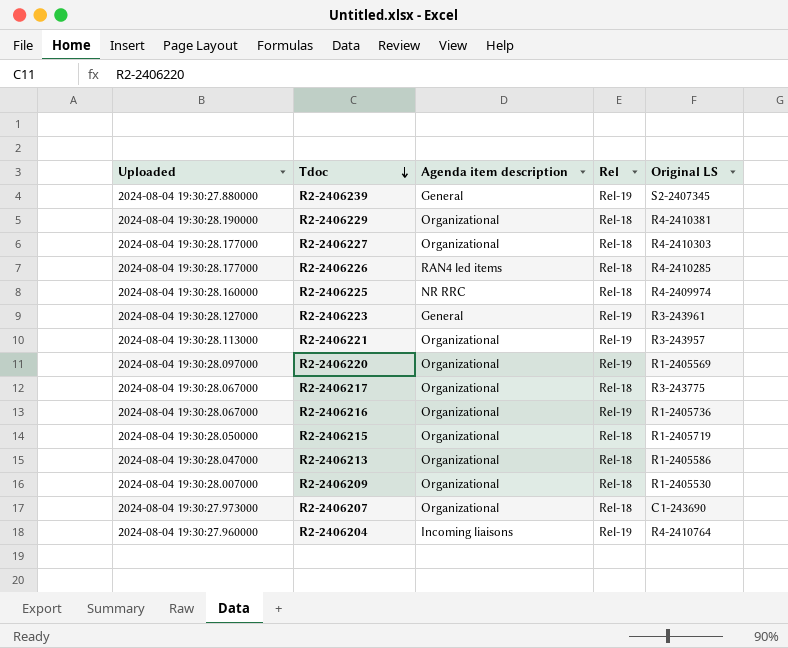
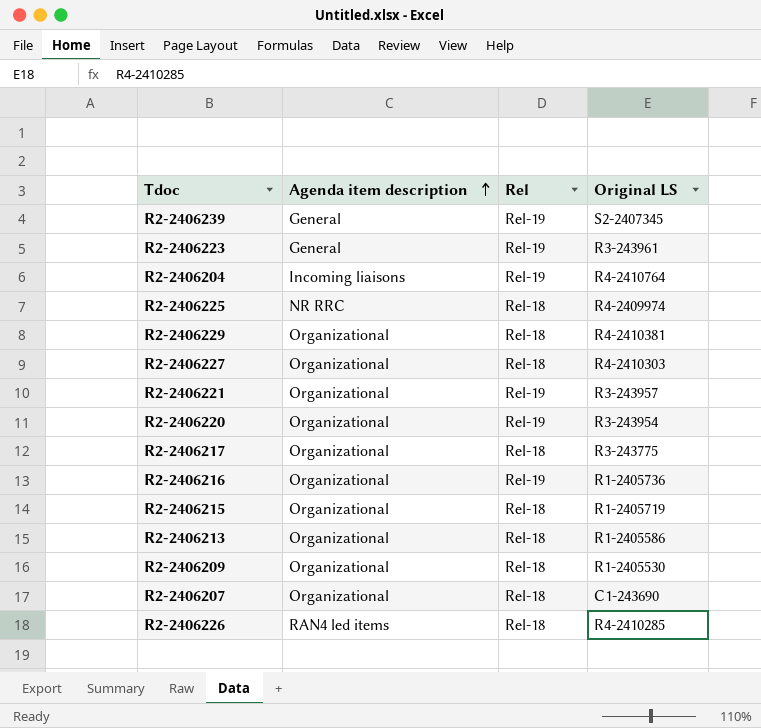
row order: Tdoc descending -> Agenda item description ascending
column Uploaded | position: 1 -> none
R2-2406220 | Original LS: R1-2405569 -> R3-243954

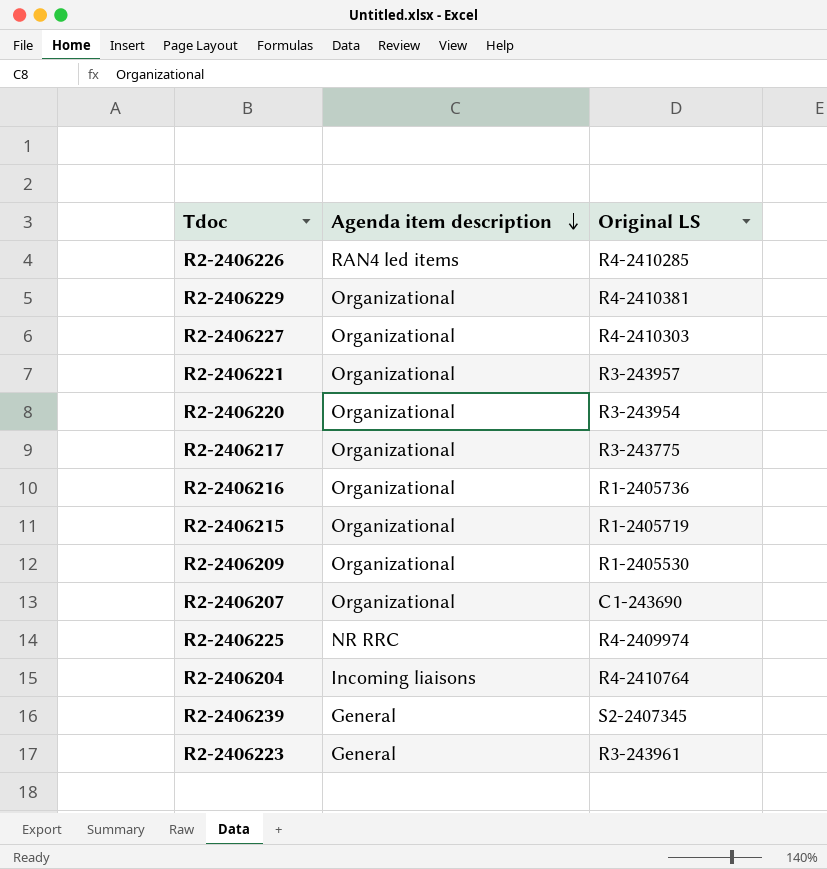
row order: Agenda item description ascending -> Agenda item description descending
column Rel | position: 3 -> none
row R2-2406213: Organizational | Rel-18 | R1-2405586 -> none

